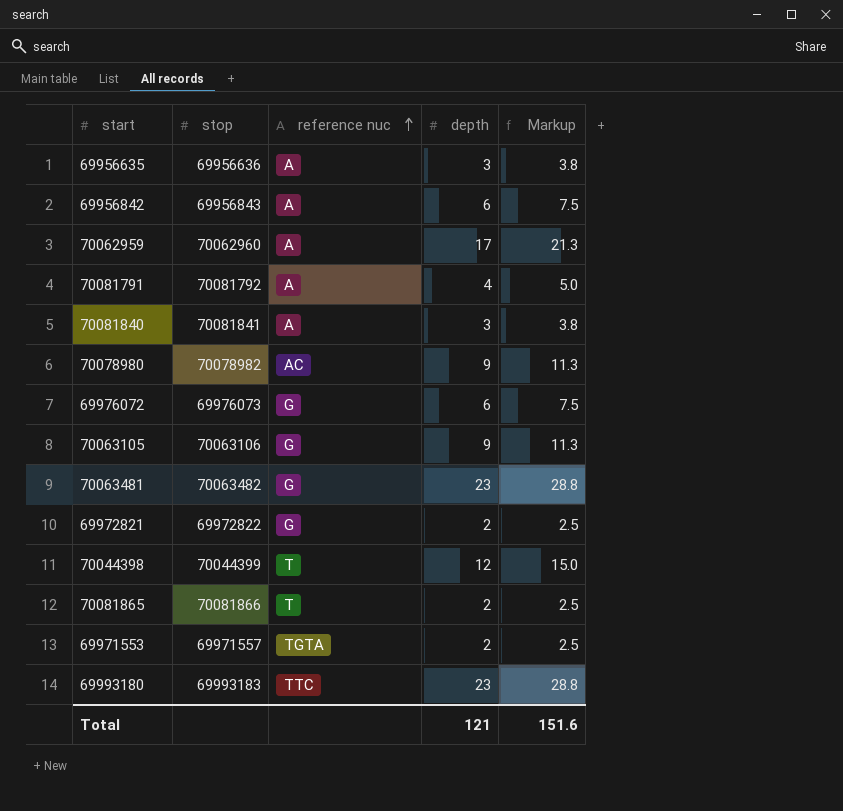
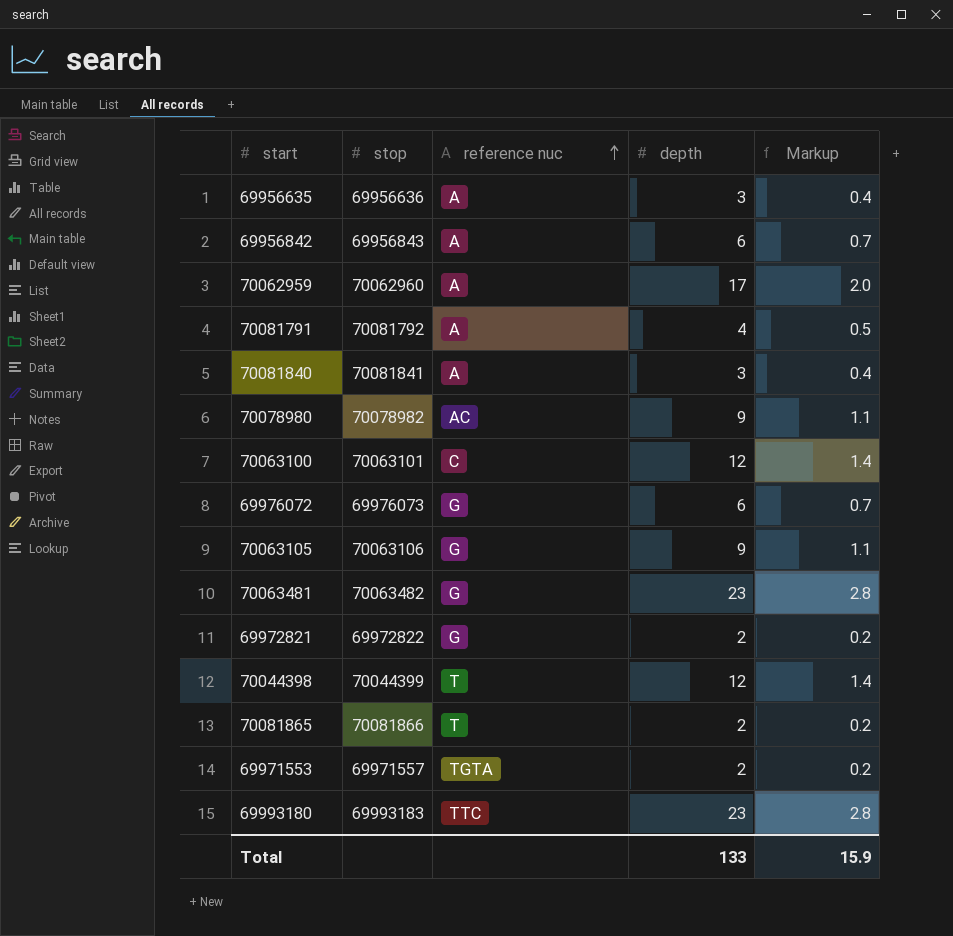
column Markup | formula: [depth] * 1.25 -> [depth] * 0.12
row 70063100: none -> 70063101 | C | 12 | 1.4
Total | depth: 121 -> 133
Total | Markup: 151.6 -> 15.9

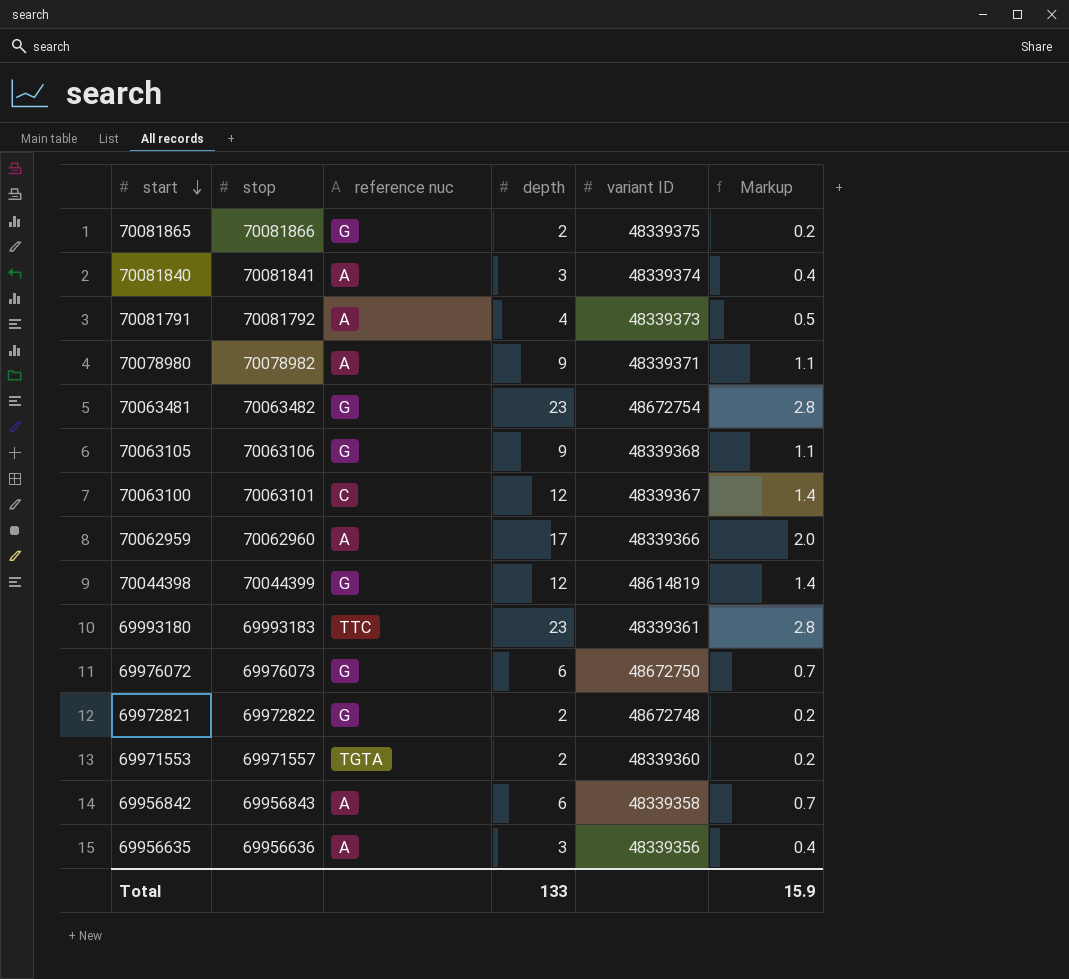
row order: reference nuc ascending -> start descending
column variant ID | position: none -> 5
70081865 | reference nuc: T -> G
70078980 | reference nuc: AC -> A
70044398 | reference nuc: T -> G

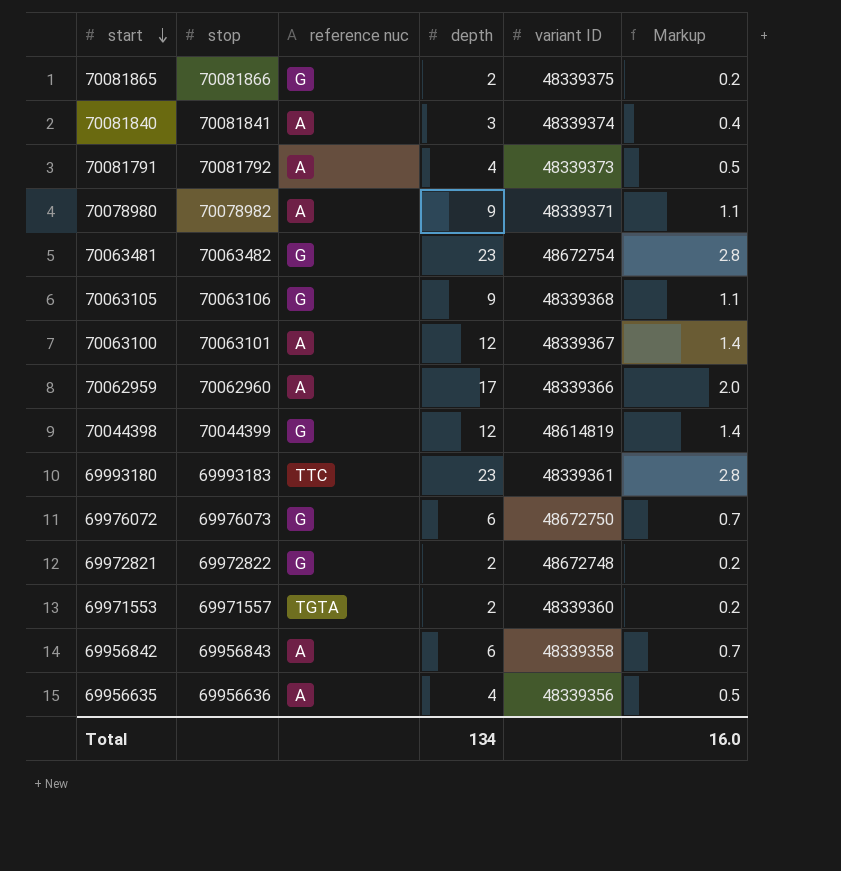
70063100 | reference nuc: C -> A
69956635 | depth: 3 -> 4
69956635 | Markup: 0.4 -> 0.5
Total | depth: 133 -> 134
Total | Markup: 15.9 -> 16.0

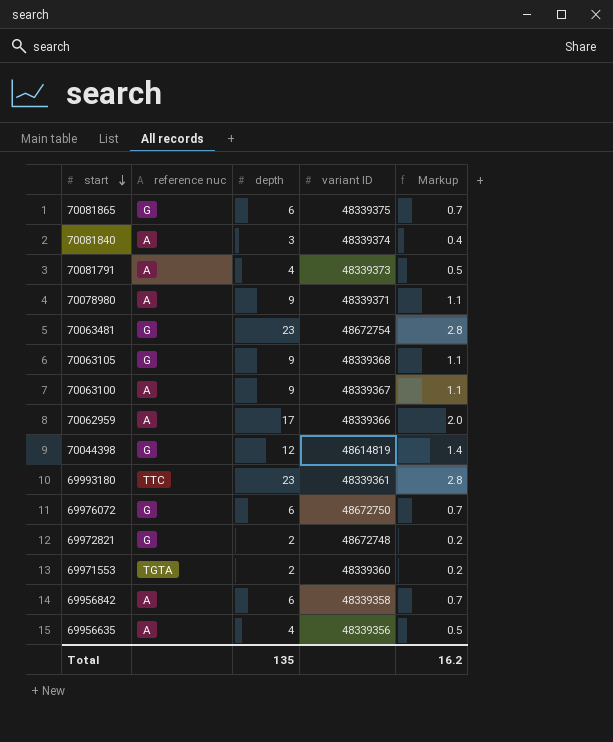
column stop | position: 2 -> none
70081865 | depth: 2 -> 6
70081865 | Markup: 0.2 -> 0.7
70063100 | depth: 12 -> 9
70063100 | Markup: 1.4 -> 1.1
Total | depth: 134 -> 135
Total | Markup: 16.0 -> 16.2

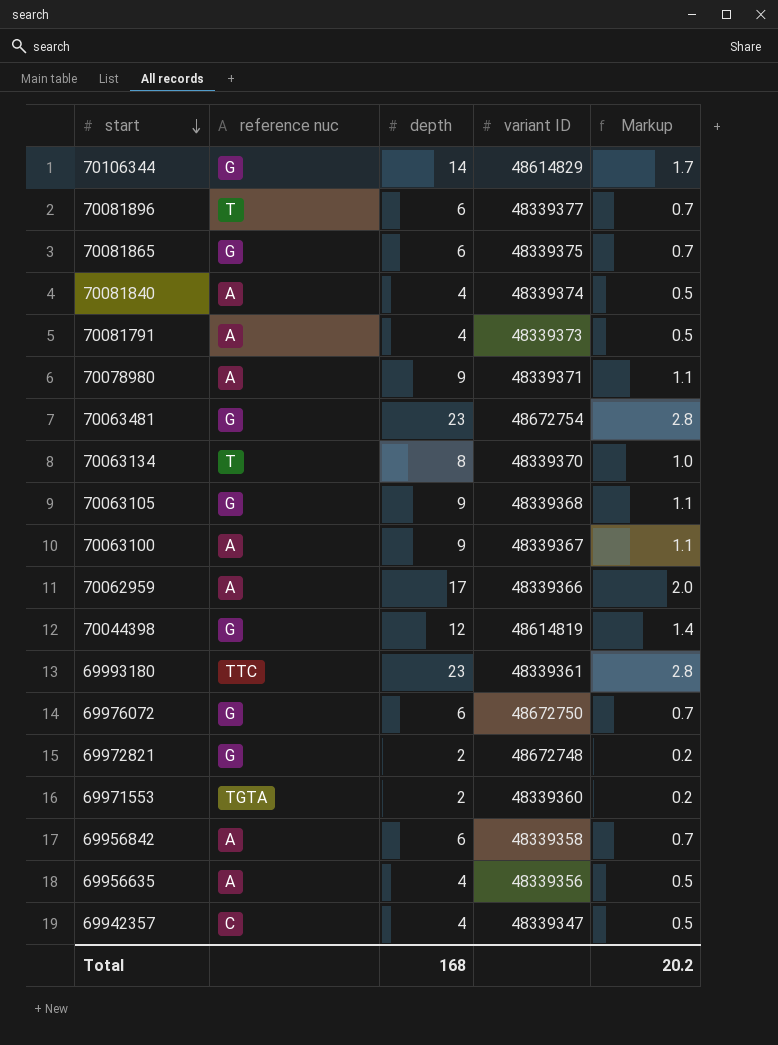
row 70106344: none -> G | 14 | 48614829 | 1.7
row 70081896: none -> T | 6 | 48339377 | 0.7
70081840 | depth: 3 -> 4
70081840 | Markup: 0.4 -> 0.5
row 70063134: none -> T | 8 | 48339370 | 1.0
row 69942357: none -> C | 4 | 48339347 | 0.5
Total | depth: 135 -> 168
Total | Markup: 16.2 -> 20.2

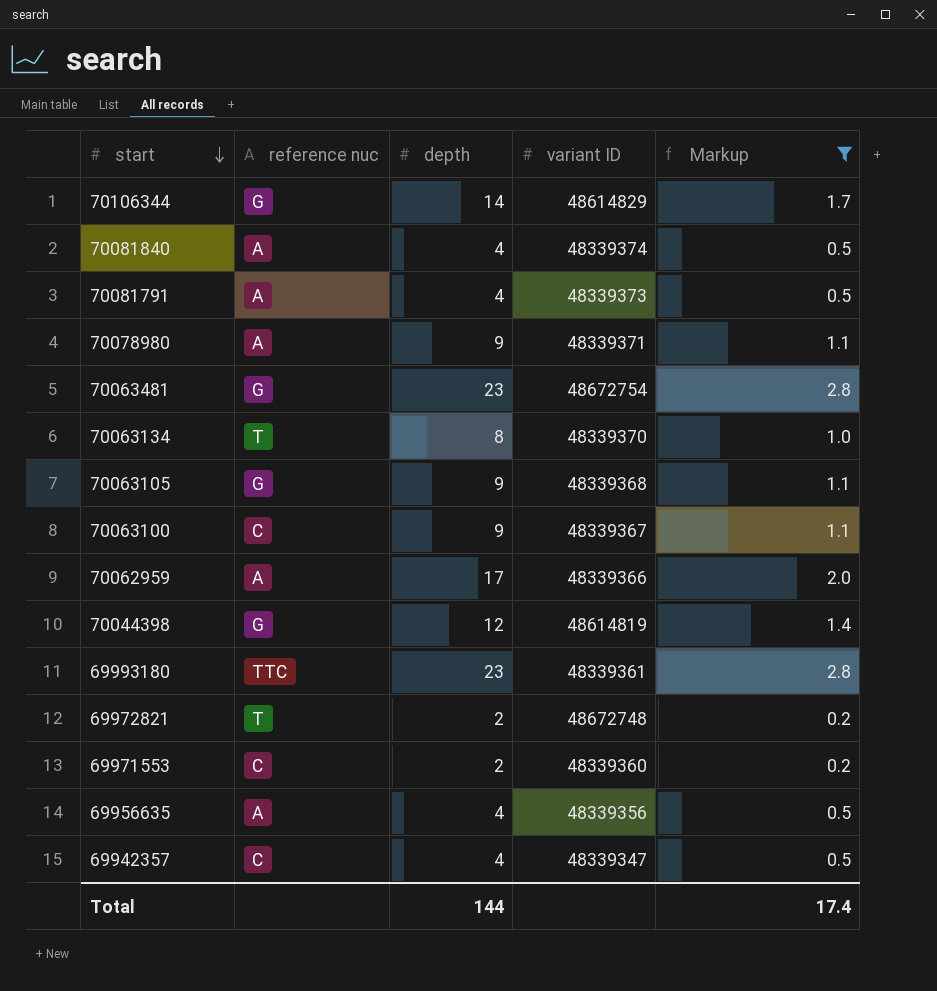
filter: none -> Markup != 0.7
70063100 | reference nuc: A -> C
69972821 | reference nuc: G -> T
69971553 | reference nuc: TGTA -> C
Total | depth: 168 -> 144
Total | Markup: 20.2 -> 17.4

